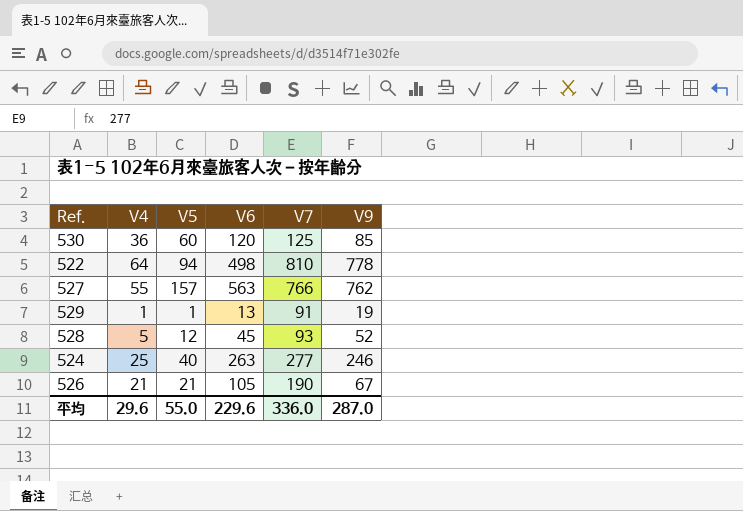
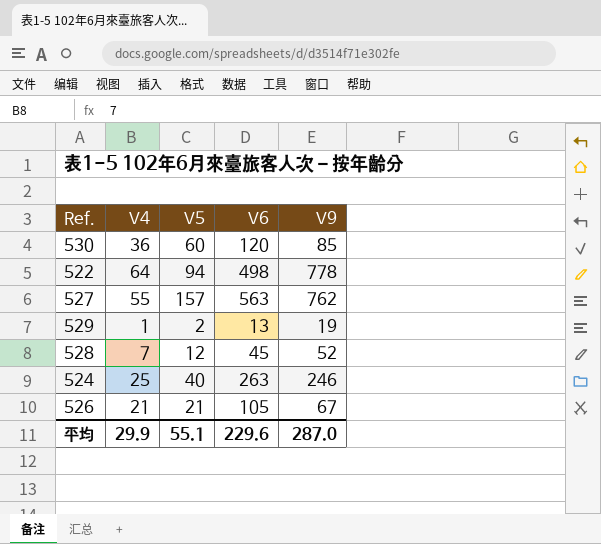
column V7 | position: 5 -> none
529 | V5: 1 -> 2
528 | V4: 5 -> 7
平均 | V4: 29.6 -> 29.9
平均 | V5: 55.0 -> 55.1

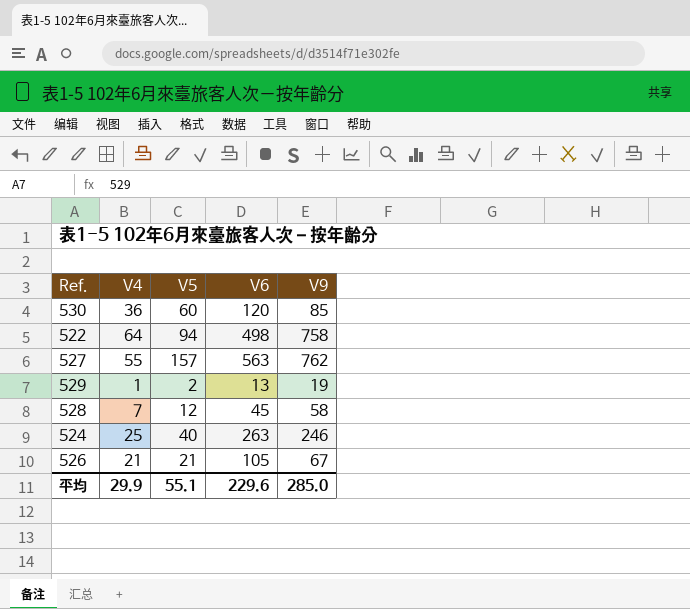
522 | V9: 778 -> 758
528 | V9: 52 -> 58
平均 | V9: 287.0 -> 285.0

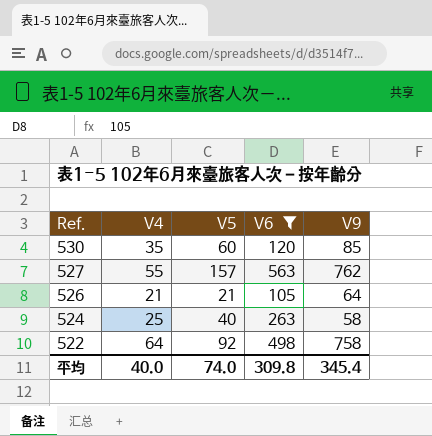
filter: none -> V6 >= 105
row order: none -> Ref. descending
530 | V4: 36 -> 35
526 | V9: 67 -> 64
524 | V9: 246 -> 58
522 | V5: 94 -> 92
平均 | V4: 29.9 -> 40.0
平均 | V5: 55.1 -> 74.0
平均 | V6: 229.6 -> 309.8
平均 | V9: 285.0 -> 345.4

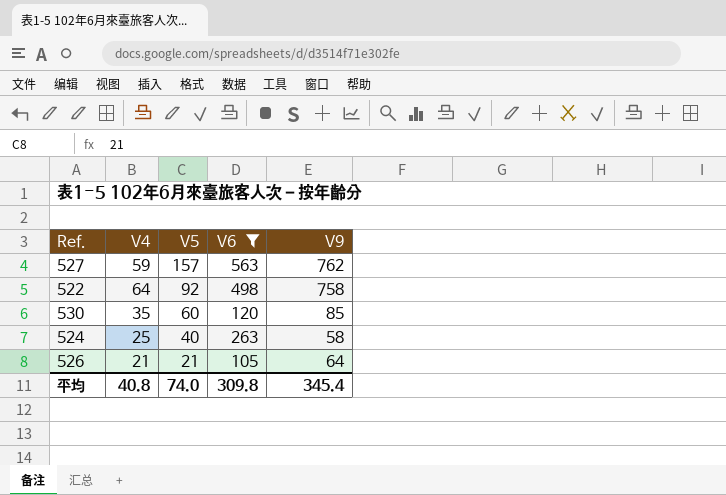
row order: Ref. descending -> V5 descending
527 | V4: 55 -> 59
平均 | V4: 40.0 -> 40.8

